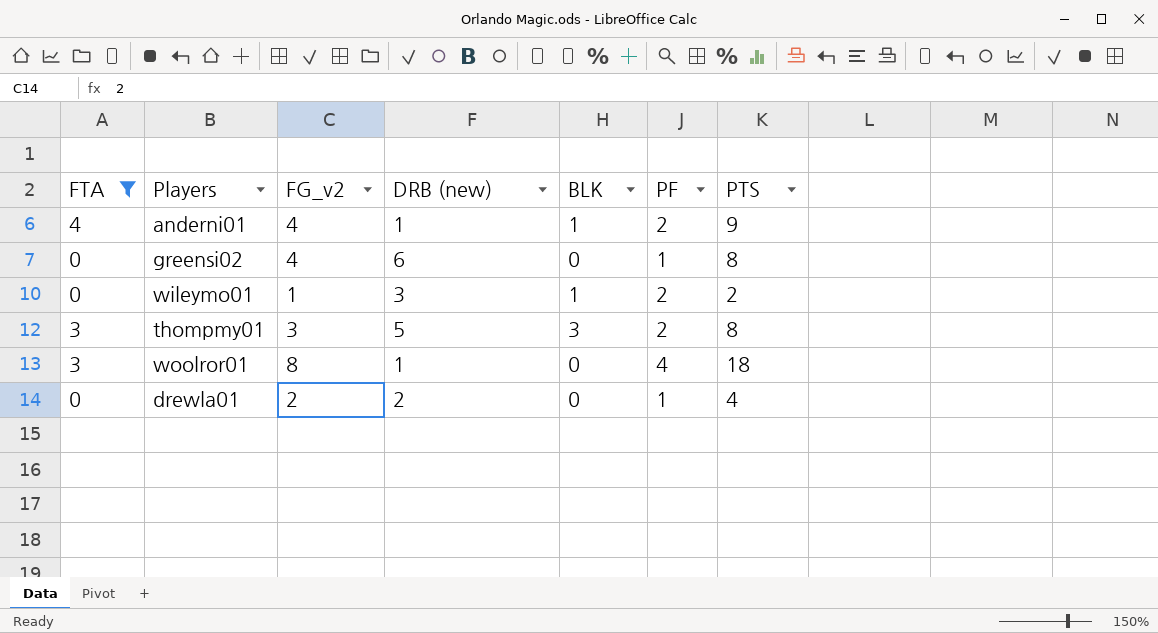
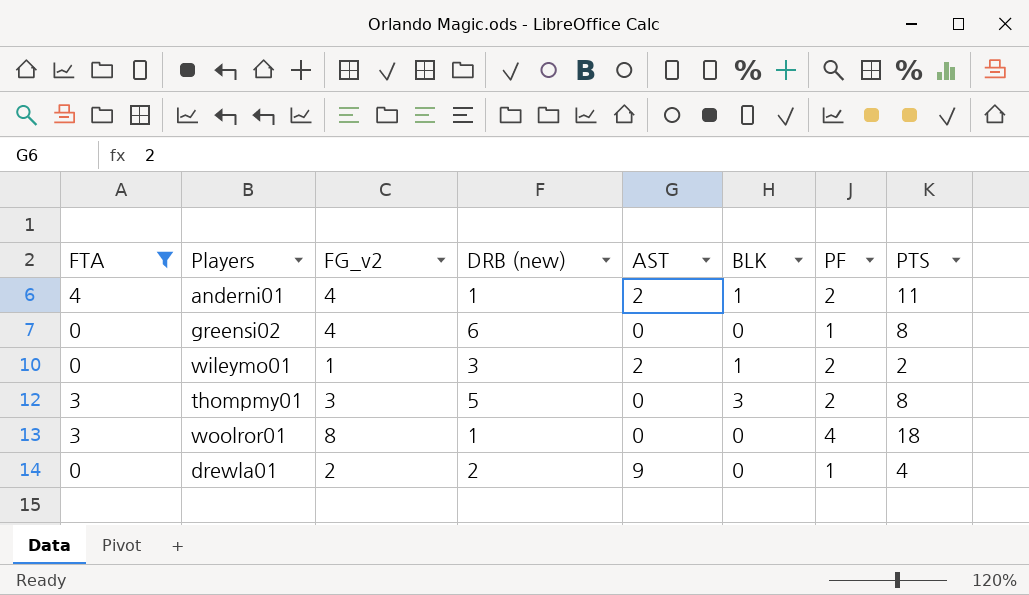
column AST | position: none -> 5
anderni01 | PTS: 9 -> 11

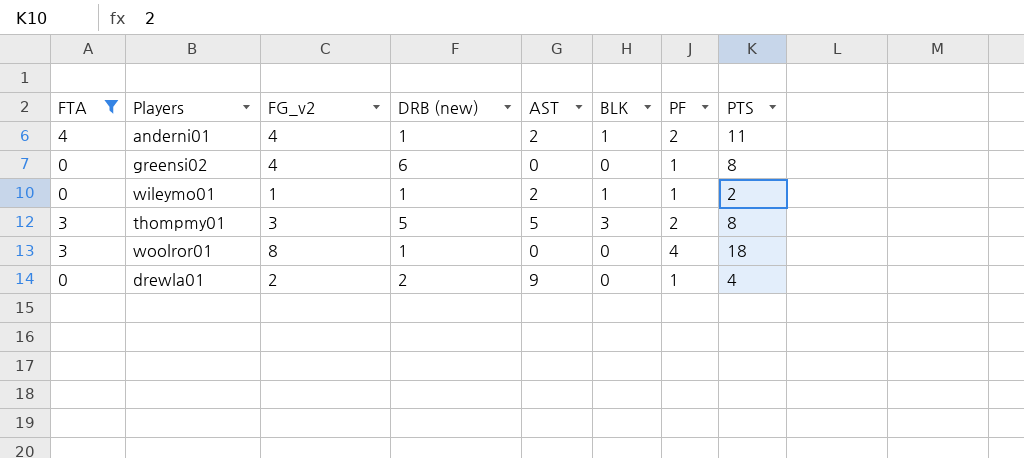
wileymo01 | DRB (new): 3 -> 1
wileymo01 | PF: 2 -> 1
thompmy01 | AST: 0 -> 5

